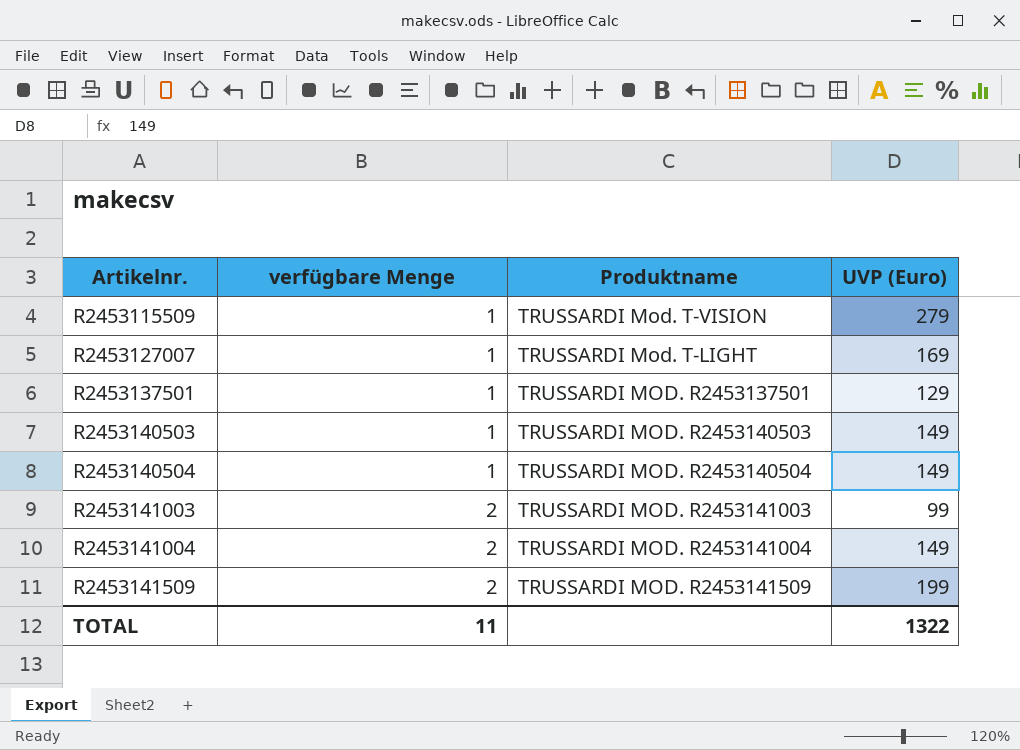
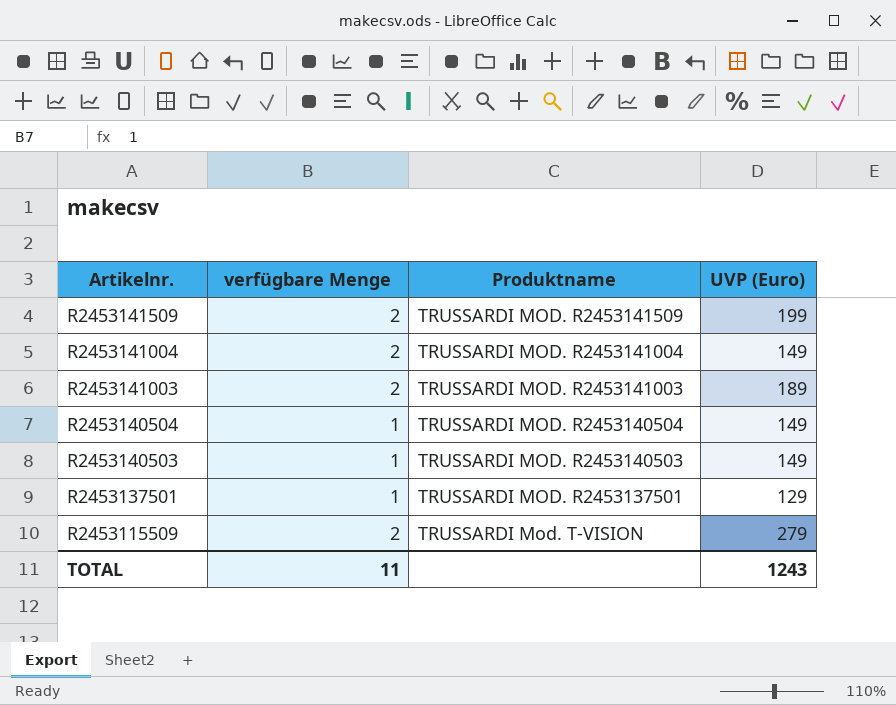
row order: Artikelnr. ascending -> Artikelnr. descending
row R2453127007: 1 | TRUSSARDI Mod. T-LIGHT | 169 -> none
R2453141003 | UVP (Euro): 99 -> 189
R2453115509 | verfügbare Menge: 1 -> 2
TOTAL | UVP (Euro): 1322 -> 1243

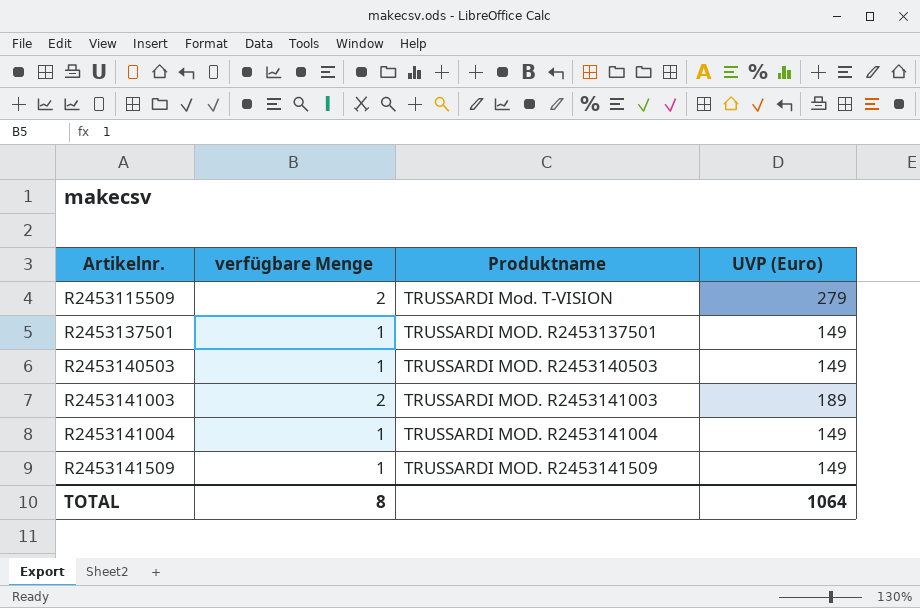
row order: Artikelnr. descending -> Artikelnr. ascending
row R2453140504: 1 | TRUSSARDI MOD. R2453140504 | 149 -> none
R2453137501 | UVP (Euro): 129 -> 149
R2453141004 | verfügbare Menge: 2 -> 1
R2453141509 | verfügbare Menge: 2 -> 1
R2453141509 | UVP (Euro): 199 -> 149
TOTAL | verfügbare Menge: 11 -> 8
TOTAL | UVP (Euro): 1243 -> 1064

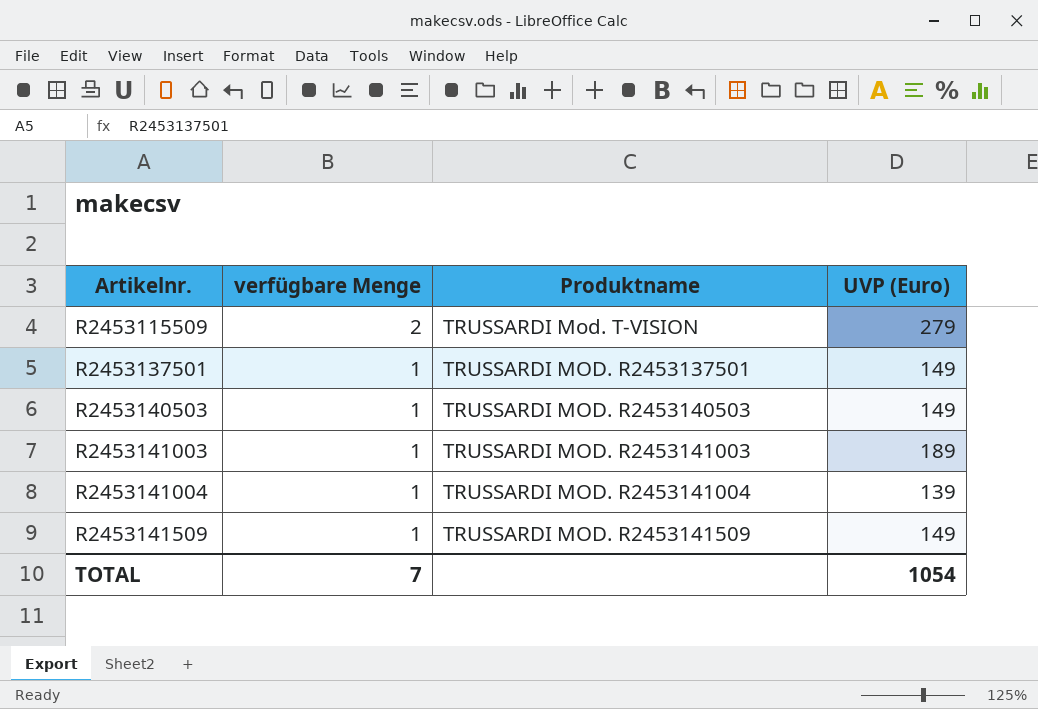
R2453141003 | verfügbare Menge: 2 -> 1
R2453141004 | UVP (Euro): 149 -> 139
TOTAL | verfügbare Menge: 8 -> 7
TOTAL | UVP (Euro): 1064 -> 1054

